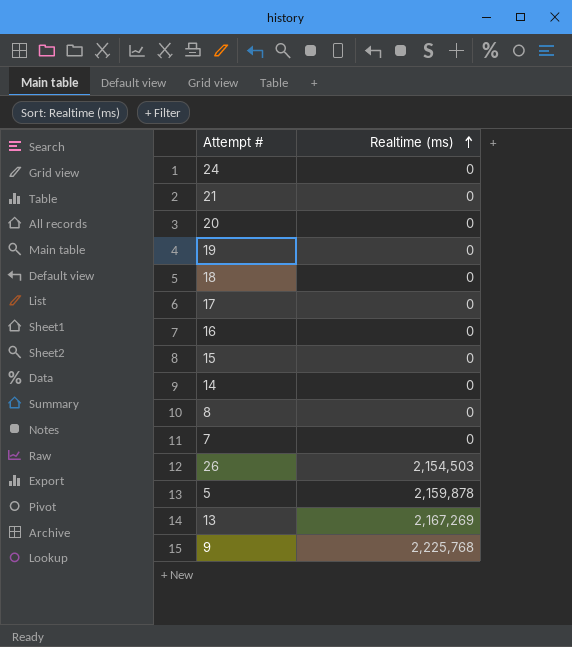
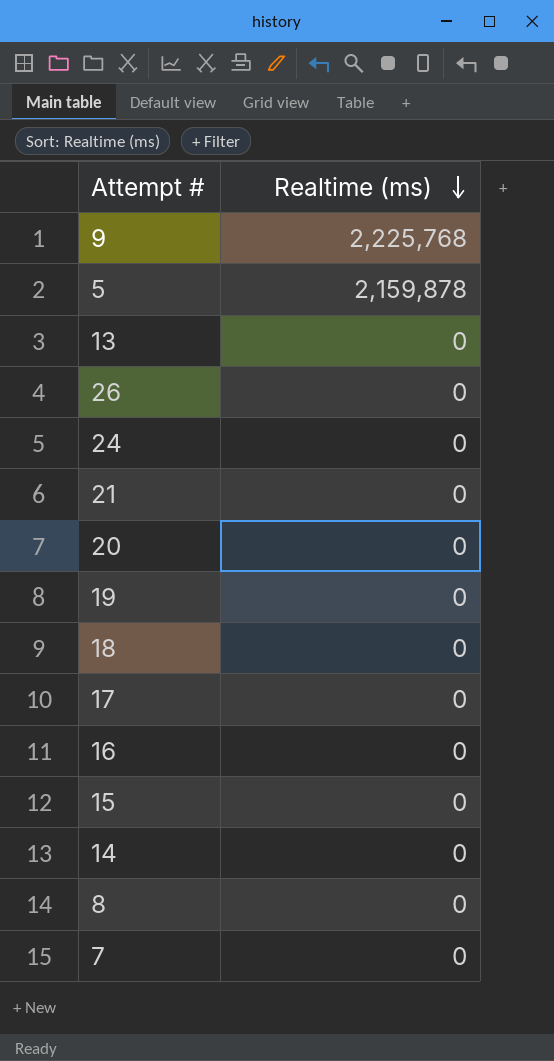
row order: Realtime (ms) ascending -> Realtime (ms) descending
13 | Realtime (ms): 2,167,269 -> 0
26 | Realtime (ms): 2,154,503 -> 0

